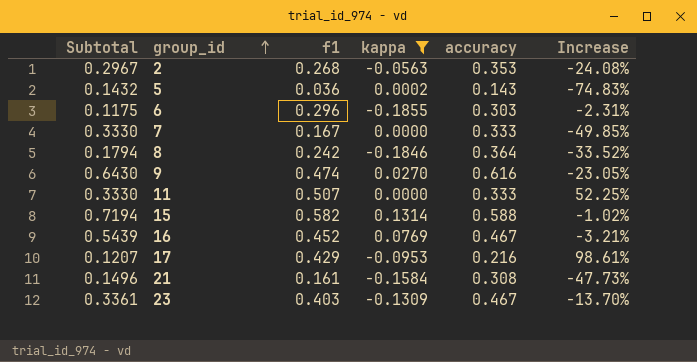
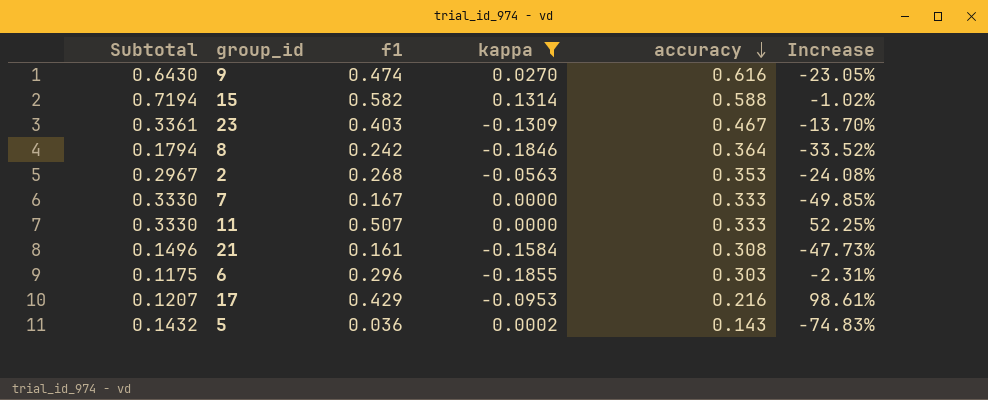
row order: group_id ascending -> accuracy descending
row 16: 0.5439 | 0.452 | 0.0769 | 0.467 | -3.21% -> none

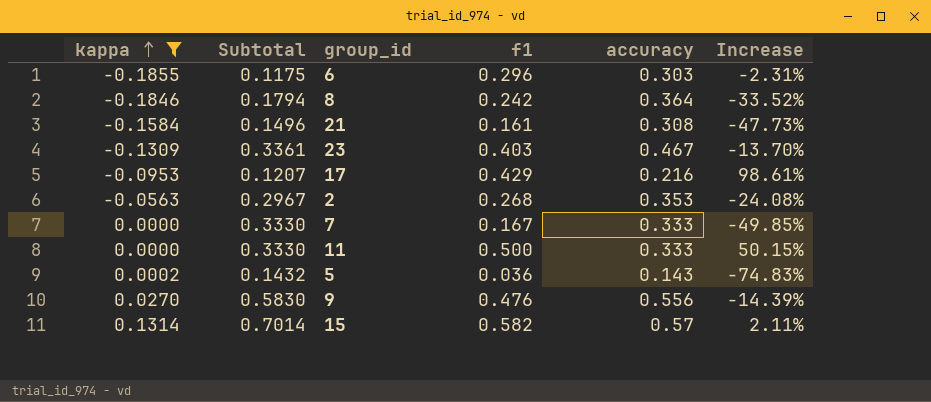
row order: accuracy descending -> kappa ascending
column kappa | position: 4 -> 1
11 | f1: 0.507 -> 0.500
11 | Increase: 52.25% -> 50.15%
9 | Subtotal: 0.6430 -> 0.5830
9 | f1: 0.474 -> 0.476
9 | accuracy: 0.616 -> 0.556
9 | Increase: -23.05% -> -14.39%
15 | Subtotal: 0.7194 -> 0.7014
15 | accuracy: 0.588 -> 0.57
15 | Increase: -1.02% -> 2.11%

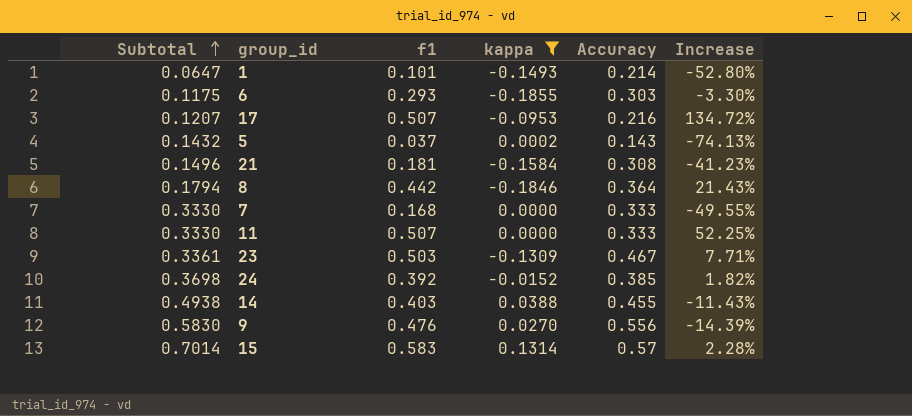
row order: kappa ascending -> Subtotal ascending
column kappa | position: 1 -> 4
column name: accuracy -> Accuracy
row 2: -0.0563 | 0.2967 | 0.268 | 0.353 | -24.08% -> none
row 1: none -> 0.0647 | 0.101 | -0.1493 | 0.214 | -52.80%
6 | f1: 0.296 -> 0.293
6 | Increase: -2.31% -> -3.30%
17 | f1: 0.429 -> 0.507
17 | Increase: 98.61% -> 134.72%
5 | f1: 0.036 -> 0.037
5 | Increase: -74.83% -> -74.13%
21 | f1: 0.161 -> 0.181
21 | Increase: -47.73% -> -41.23%
8 | f1: 0.242 -> 0.442
8 | Increase: -33.52% -> 21.43%
7 | f1: 0.167 -> 0.168
7 | Increase: -49.85% -> -49.55%
11 | f1: 0.500 -> 0.507
11 | Increase: 50.15% -> 52.25%
23 | f1: 0.403 -> 0.503
23 | Increase: -13.70% -> 7.71%
row 24: none -> 0.3698 | 0.392 | -0.0152 | 0.385 | 1.82%
row 14: none -> 0.4938 | 0.403 | 0.0388 | 0.455 | -11.43%
15 | f1: 0.582 -> 0.583
15 | Increase: 2.11% -> 2.28%

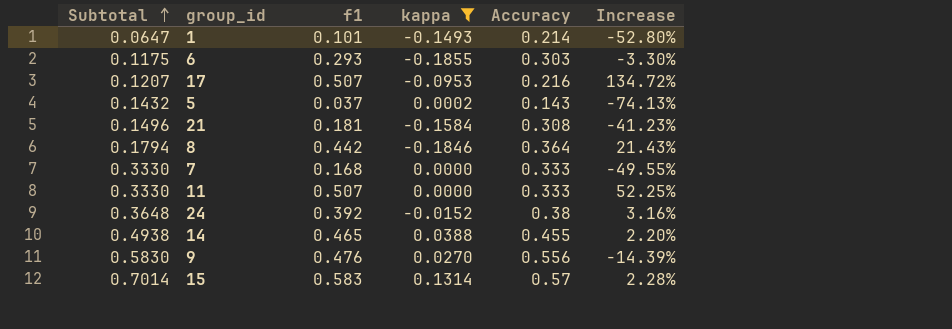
row 23: 0.3361 | 0.503 | -0.1309 | 0.467 | 7.71% -> none
24 | Subtotal: 0.3698 -> 0.3648
24 | Accuracy: 0.385 -> 0.38
24 | Increase: 1.82% -> 3.16%
14 | f1: 0.403 -> 0.465
14 | Increase: -11.43% -> 2.20%

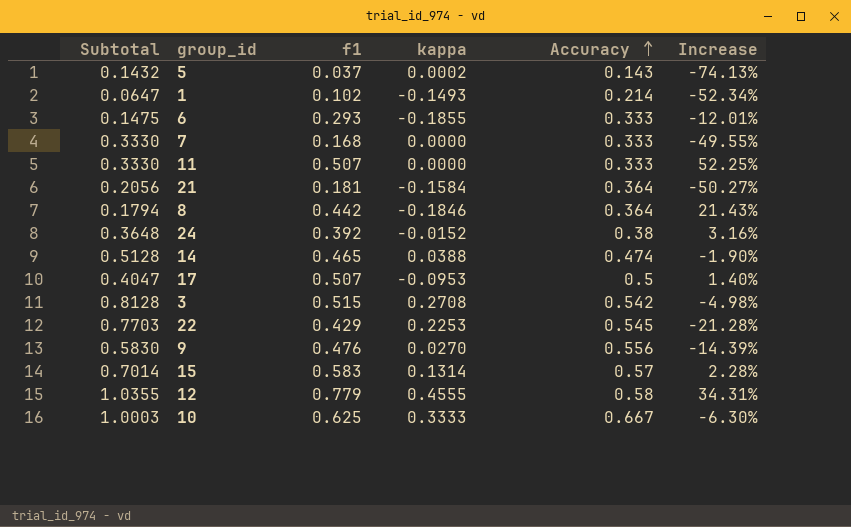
filter: kappa <= 0.1314 -> none
row order: Subtotal ascending -> Accuracy ascending
1 | f1: 0.101 -> 0.102
1 | Increase: -52.80% -> -52.34%
6 | Subtotal: 0.1175 -> 0.1475
6 | Accuracy: 0.303 -> 0.333
6 | Increase: -3.30% -> -12.01%
21 | Subtotal: 0.1496 -> 0.2056
21 | Accuracy: 0.308 -> 0.364
21 | Increase: -41.23% -> -50.27%
14 | Subtotal: 0.4938 -> 0.5128
14 | Accuracy: 0.455 -> 0.474
14 | Increase: 2.20% -> -1.90%
17 | Subtotal: 0.1207 -> 0.4047
17 | Accuracy: 0.216 -> 0.5
17 | Increase: 134.72% -> 1.40%

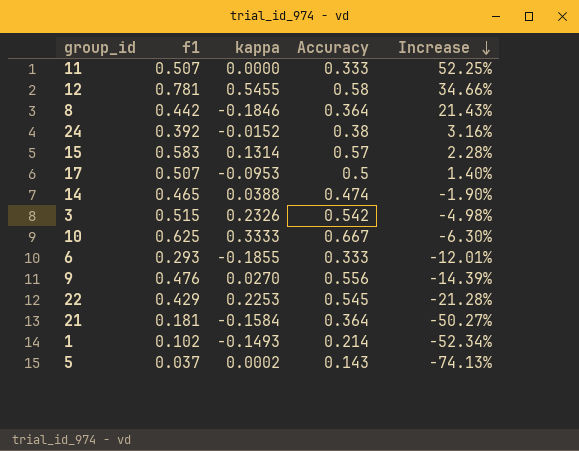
row order: Accuracy ascending -> Increase descending
column Subtotal | formula: [kappa] + [Accuracy] -> none
row 7: 0.3330 | 0.168 | 0.0000 | 0.333 | -49.55% -> none
12 | f1: 0.779 -> 0.781
12 | kappa: 0.4555 -> 0.5455
12 | Increase: 34.31% -> 34.66%
3 | kappa: 0.2708 -> 0.2326

